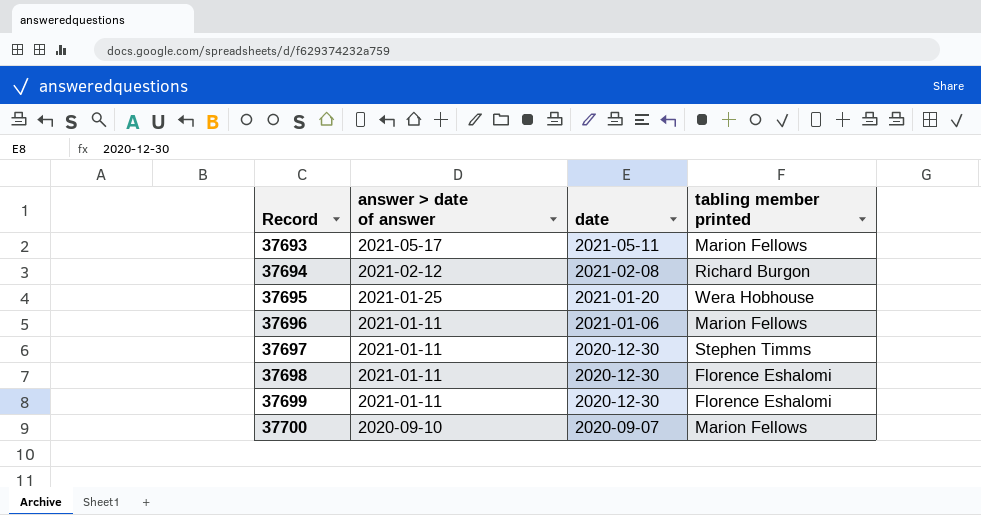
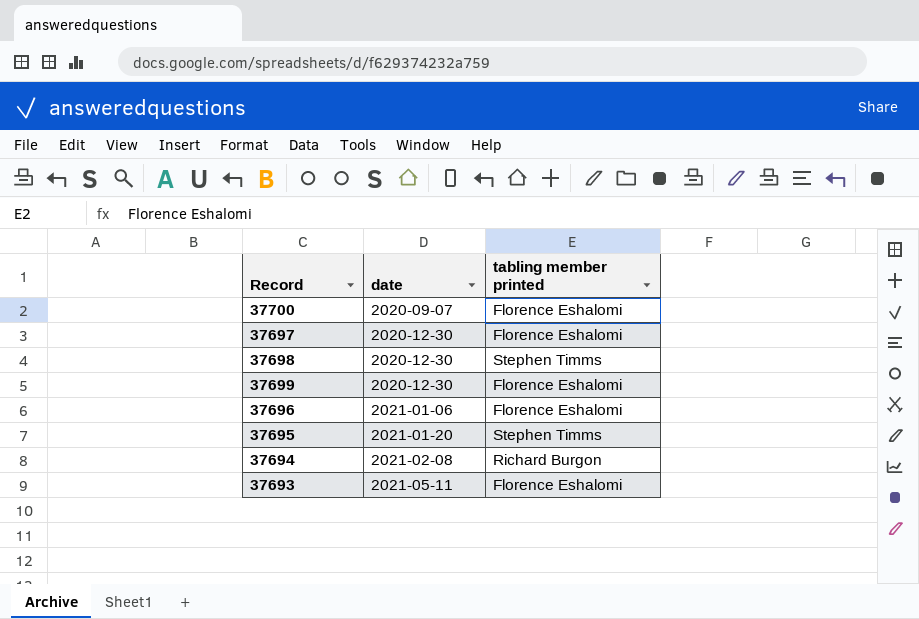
row order: Record ascending -> date ascending
column answer > date of answer | position: 2 -> none
37700 | tabling member printed: Marion Fellows -> Florence Eshalomi
37697 | tabling member printed: Stephen Timms -> Florence Eshalomi
37698 | tabling member printed: Florence Eshalomi -> Stephen Timms
37696 | tabling member printed: Marion Fellows -> Florence Eshalomi
37695 | tabling member printed: Wera Hobhouse -> Stephen Timms
37693 | tabling member printed: Marion Fellows -> Florence Eshalomi

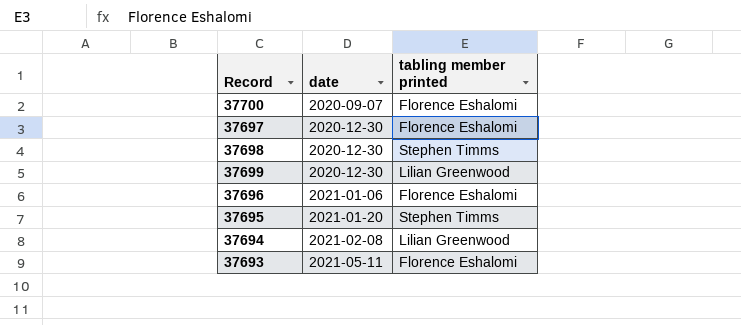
37699 | tabling member printed: Florence Eshalomi -> Lilian Greenwood
37694 | tabling member printed: Richard Burgon -> Lilian Greenwood

